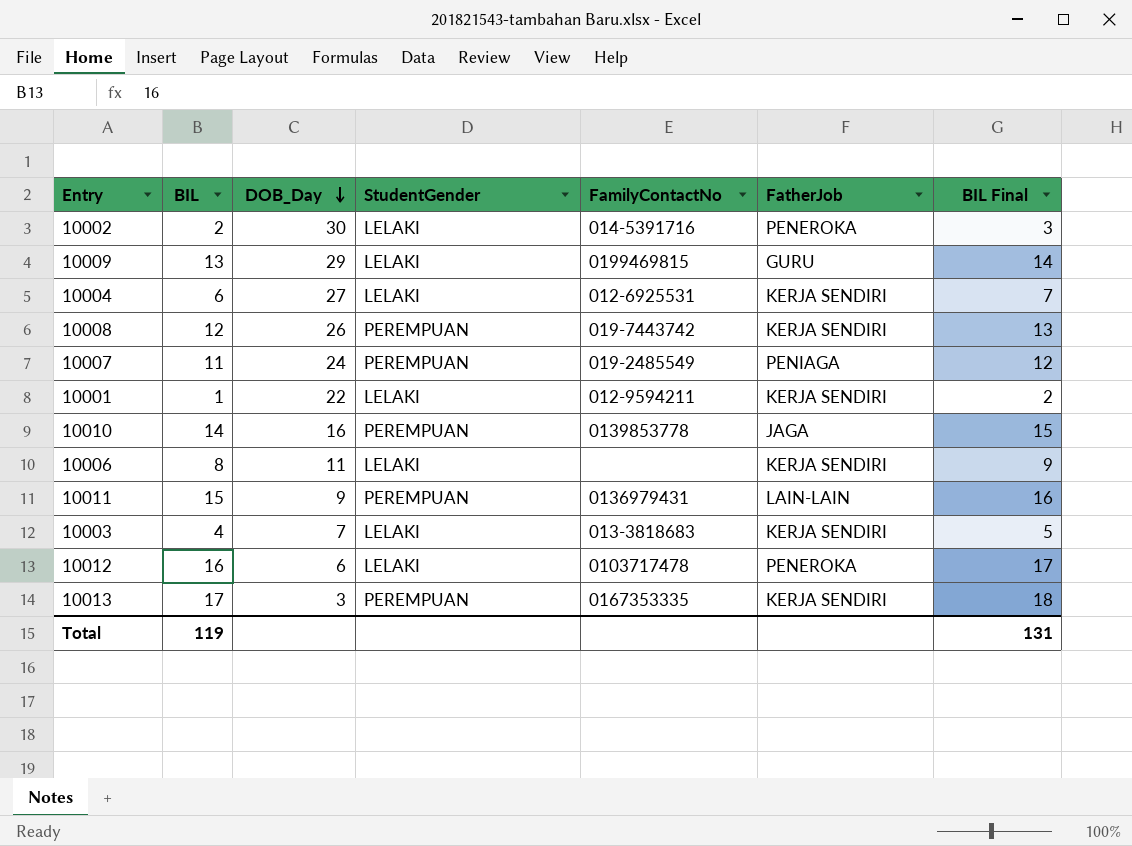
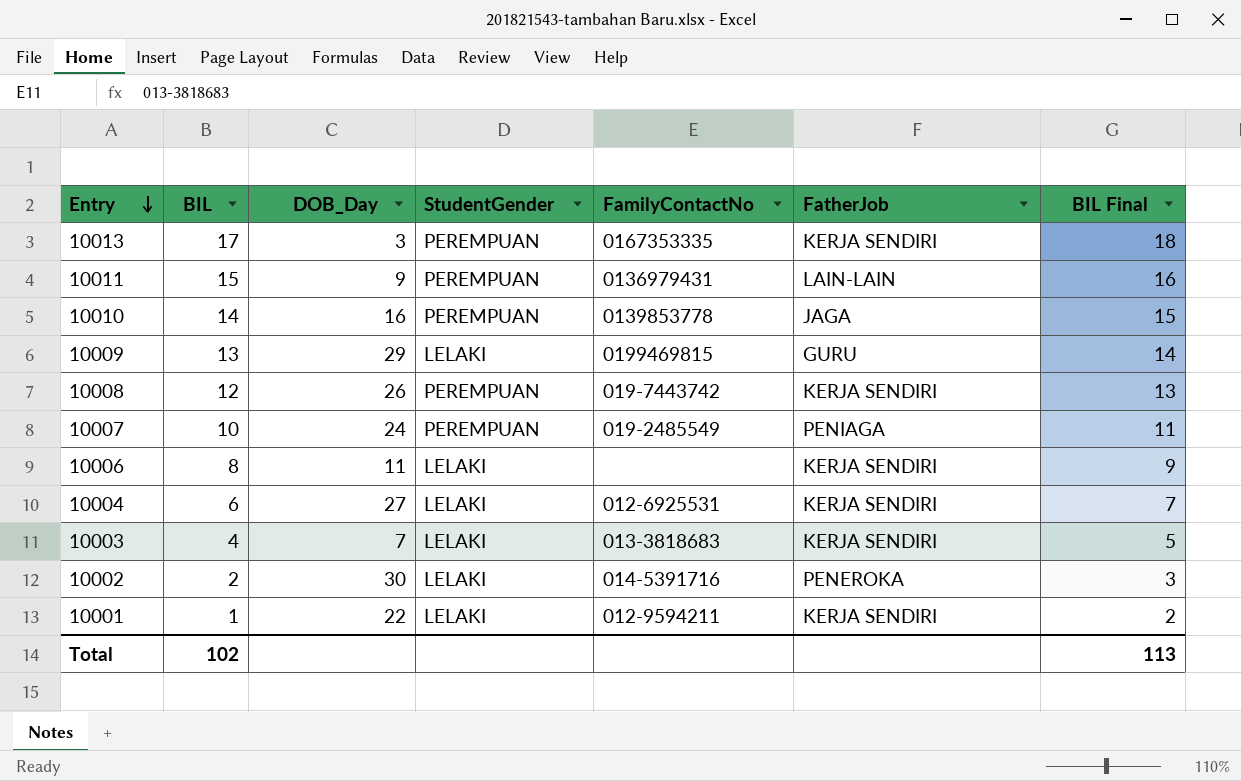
row order: DOB_Day descending -> Entry descending
row 10012: 16 | 6 | LELAKI | 0103717478 | PENEROKA | 17 -> none
10007 | BIL: 11 -> 10
10007 | BIL Final: 12 -> 11
Total | BIL: 119 -> 102
Total | BIL Final: 131 -> 113

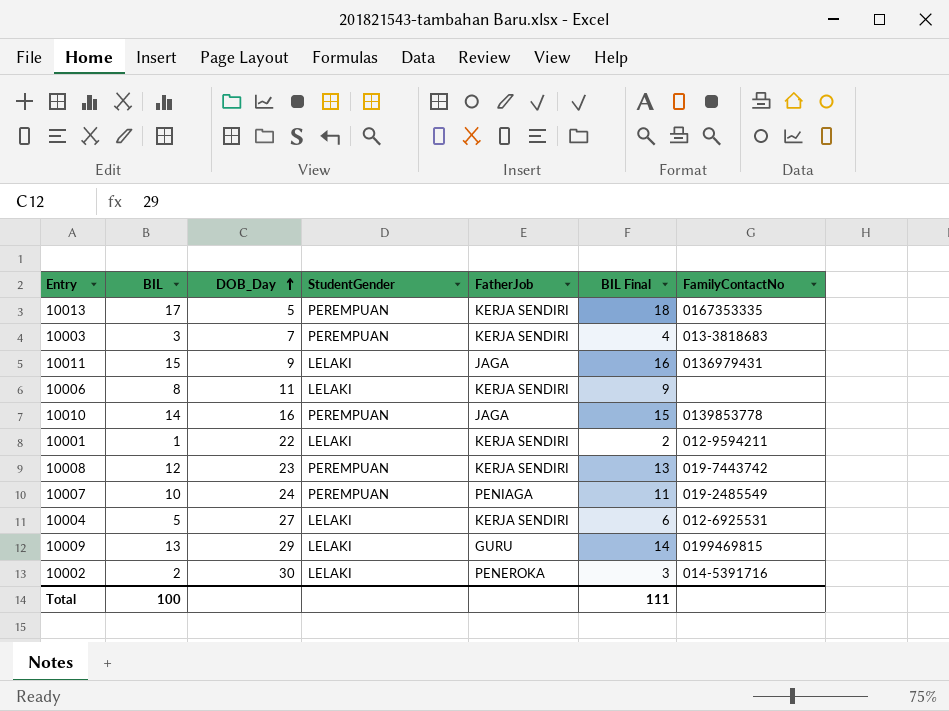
row order: Entry descending -> DOB_Day ascending
column FamilyContactNo | position: 5 -> 7
10013 | DOB_Day: 3 -> 5
10003 | BIL: 4 -> 3
10003 | StudentGender: LELAKI -> PEREMPUAN
10003 | BIL Final: 5 -> 4
10011 | StudentGender: PEREMPUAN -> LELAKI
10011 | FatherJob: LAIN-LAIN -> JAGA
10008 | DOB_Day: 26 -> 23
10004 | BIL: 6 -> 5
10004 | BIL Final: 7 -> 6
Total | BIL: 102 -> 100
Total | BIL Final: 113 -> 111

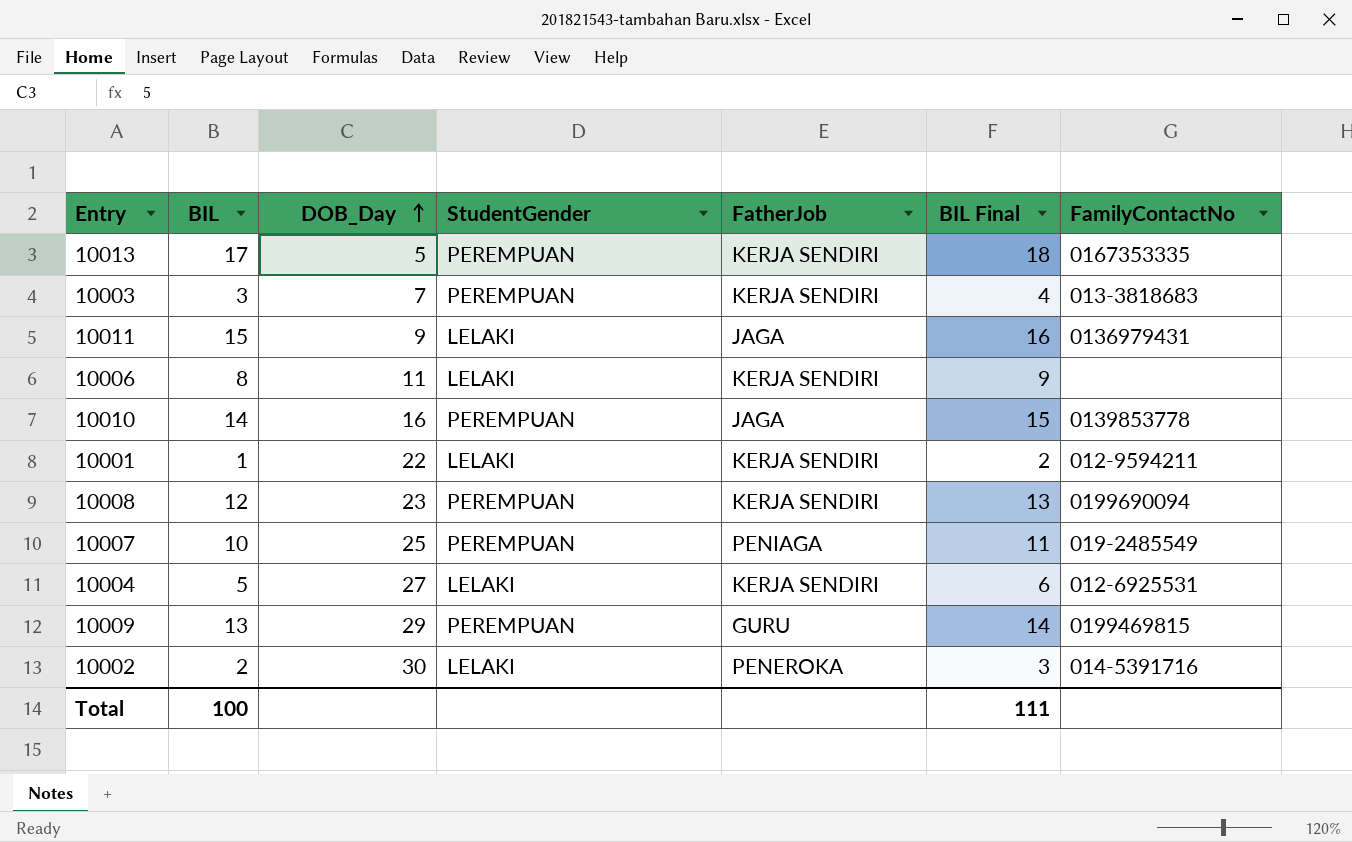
10008 | FamilyContactNo: 019-7443742 -> 0199690094
10007 | DOB_Day: 24 -> 25
10009 | StudentGender: LELAKI -> PEREMPUAN

